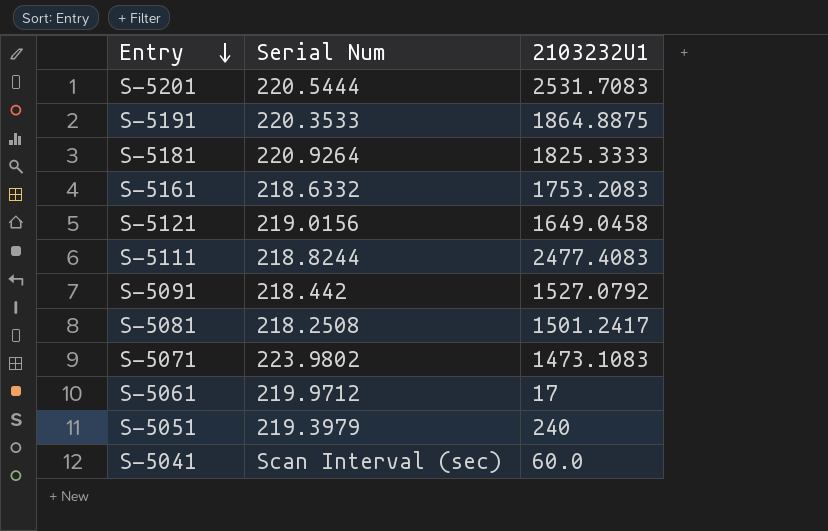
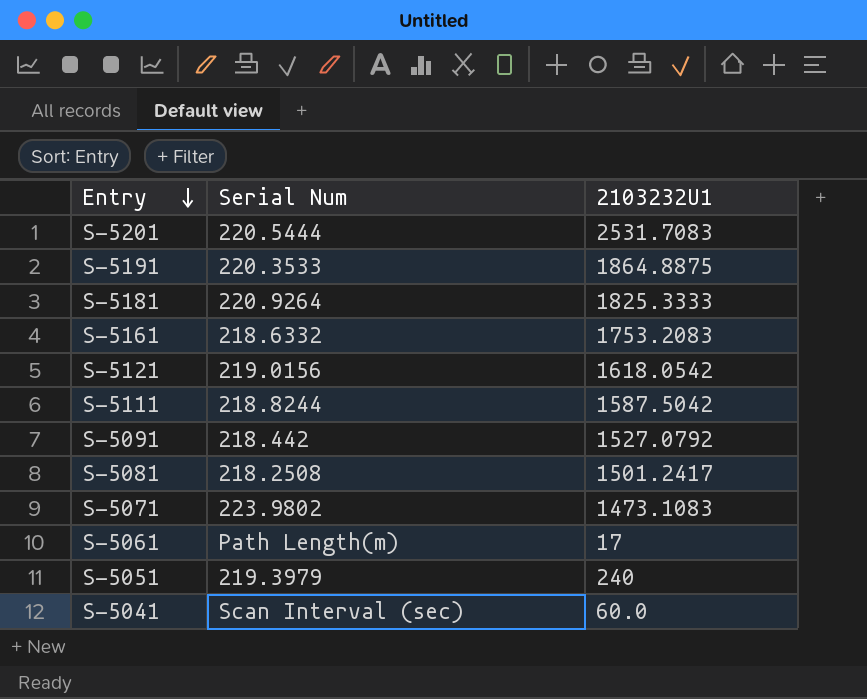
S-5121 | 2103232U1: 1649.0458 -> 1618.0542
S-5111 | 2103232U1: 2477.4083 -> 1587.5042
S-5061 | Serial Num: 219.9712 -> Path Length(m)

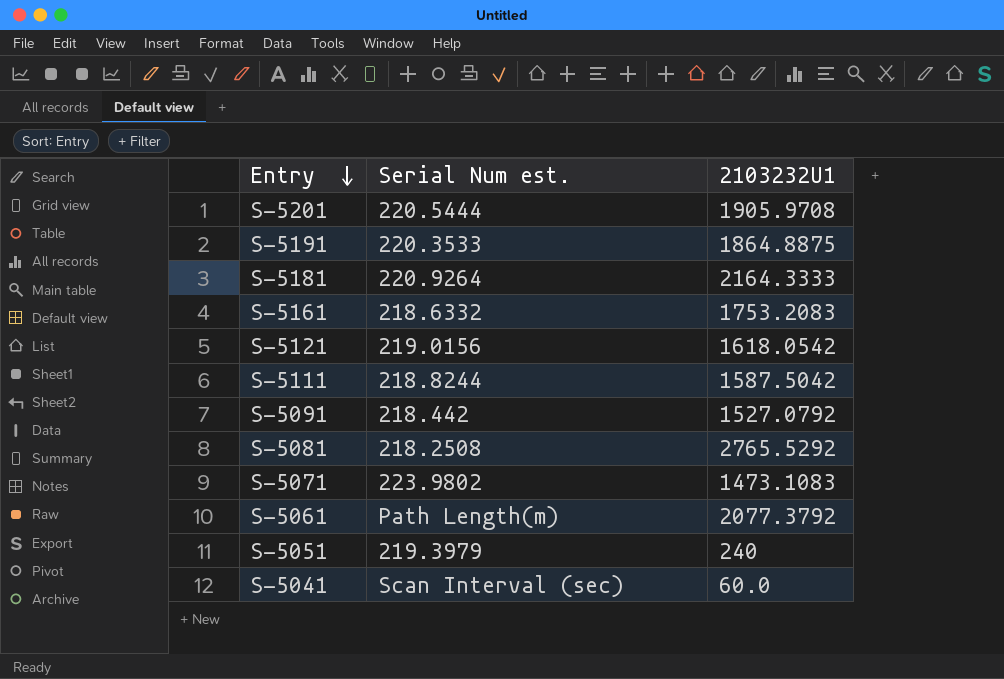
column name: Serial Num -> Serial Num est.
S-5201 | 2103232U1: 2531.7083 -> 1905.9708
S-5181 | 2103232U1: 1825.3333 -> 2164.3333
S-5081 | 2103232U1: 1501.2417 -> 2765.5292
S-5061 | 2103232U1: 17 -> 2077.3792

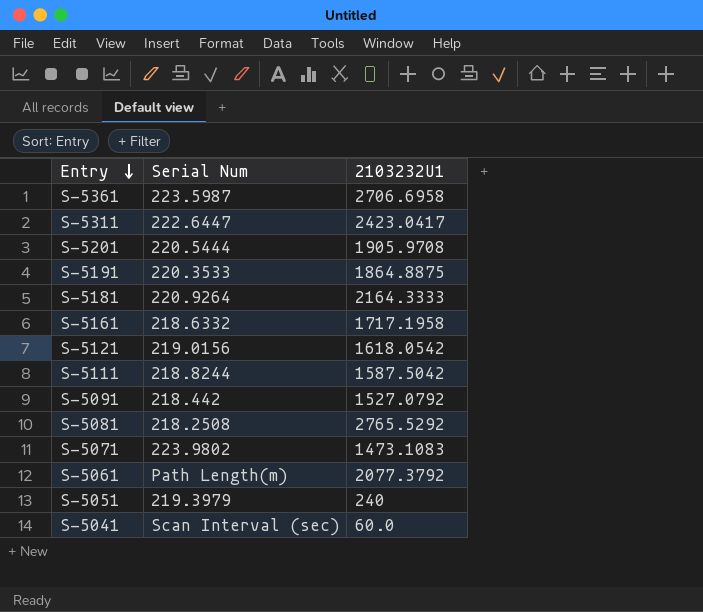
column name: Serial Num est. -> Serial Num
row S-5361: none -> 223.5987 | 2706.6958
row S-5311: none -> 222.6447 | 2423.0417
S-5161 | 2103232U1: 1753.2083 -> 1717.1958

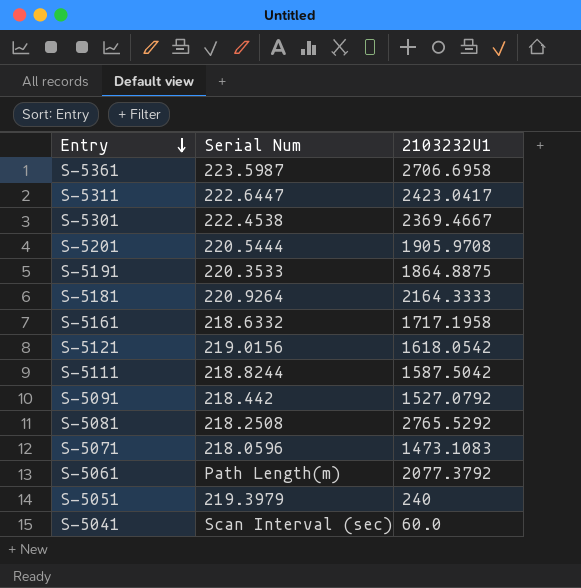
row S-5301: none -> 222.4538 | 2369.4667
S-5071 | Serial Num: 223.9802 -> 218.0596

